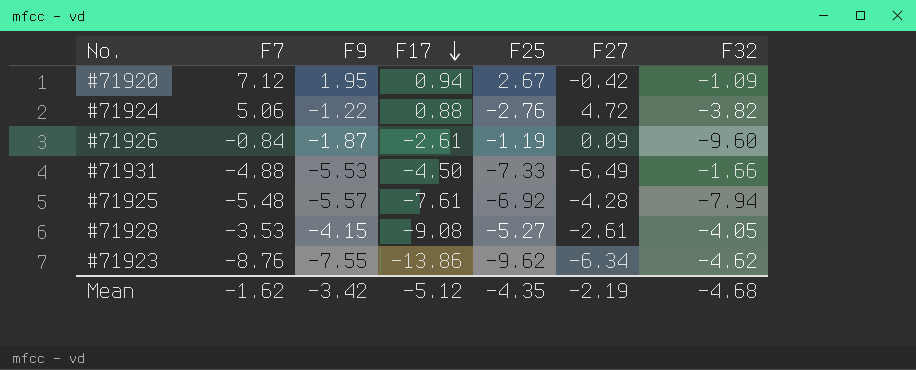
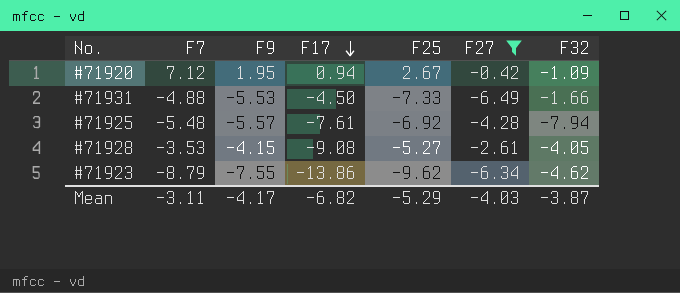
filter: none -> F27 <= -0.42
#71923 | F7: -8.76 -> -8.79
Mean | F7: -1.62 -> -3.11
Mean | F9: -3.42 -> -4.17
Mean | F17: -5.12 -> -6.82
Mean | F25: -4.35 -> -5.29
Mean | F27: -2.19 -> -4.03
Mean | F32: -4.68 -> -3.87

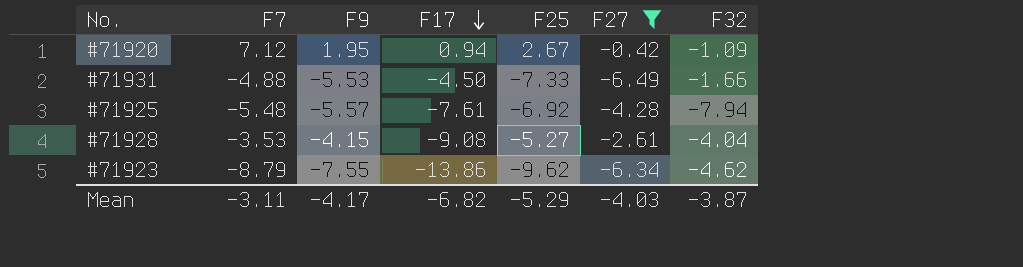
#71928 | F32: -4.05 -> -4.04

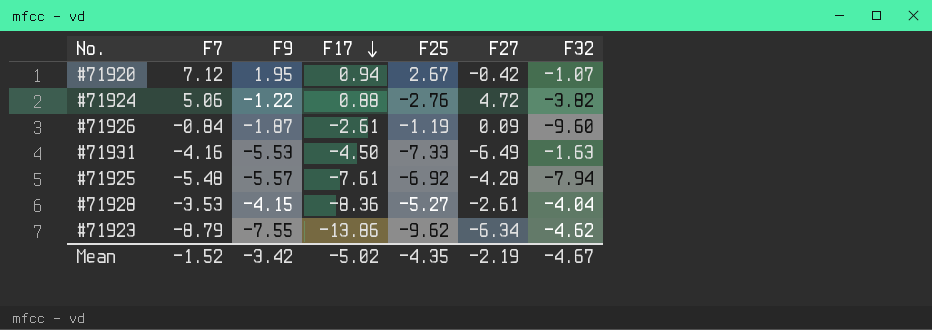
filter: F27 <= -0.42 -> none
#71920 | F32: -1.09 -> -1.07
#71931 | F7: -4.88 -> -4.16
#71931 | F32: -1.66 -> -1.63
#71928 | F17: -9.08 -> -8.36
Mean | F7: -3.11 -> -1.52
Mean | F9: -4.17 -> -3.42
Mean | F17: -6.82 -> -5.02
Mean | F25: -5.29 -> -4.35
Mean | F27: -4.03 -> -2.19
Mean | F32: -3.87 -> -4.67

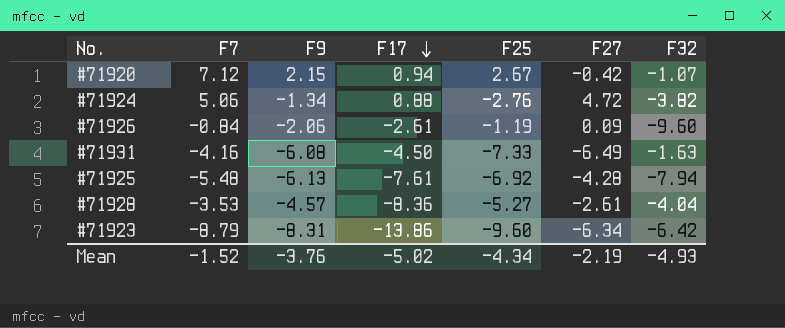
#71920 | F9: 1.95 -> 2.15
#71924 | F9: -1.22 -> -1.34
#71926 | F9: -1.87 -> -2.06
#71931 | F9: -5.53 -> -6.08
#71925 | F9: -5.57 -> -6.13
#71928 | F9: -4.15 -> -4.57
#71923 | F9: -7.55 -> -8.31
#71923 | F25: -9.62 -> -9.60
#71923 | F32: -4.62 -> -6.42
Mean | F9: -3.42 -> -3.76
Mean | F25: -4.35 -> -4.34
Mean | F32: -4.67 -> -4.93

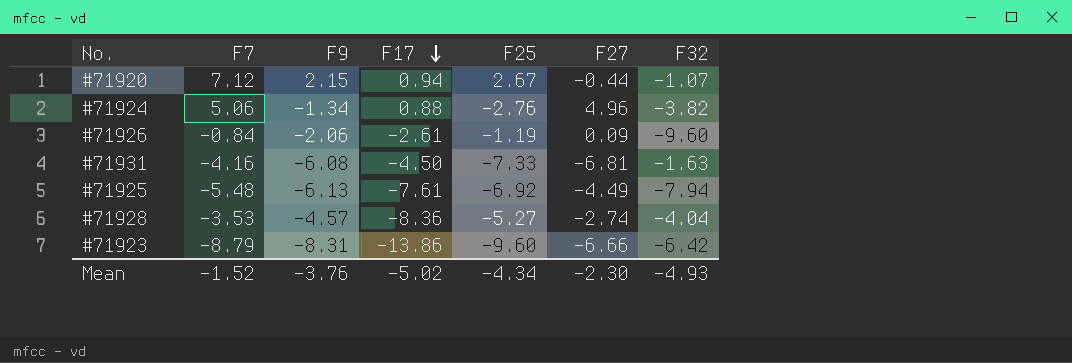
#71920 | F27: -0.42 -> -0.44
#71924 | F27: 4.72 -> 4.96
#71931 | F27: -6.49 -> -6.81
#71925 | F27: -4.28 -> -4.49
#71928 | F27: -2.61 -> -2.74
#71923 | F27: -6.34 -> -6.66
Mean | F27: -2.19 -> -2.30

